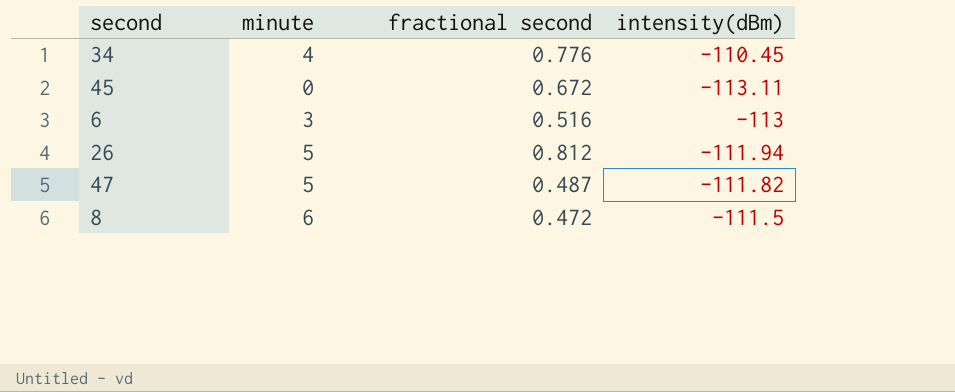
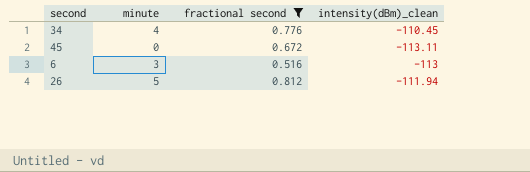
filter: none -> fractional second >= 0.516
column name: intensity(dBm) -> intensity(dBm)_clean

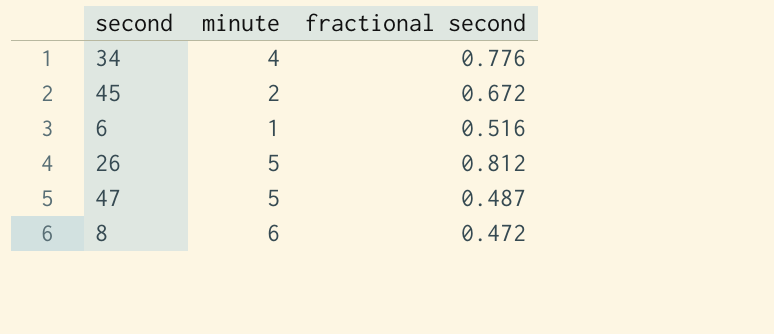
filter: fractional second >= 0.516 -> none
column intensity(dBm)_clean | position: 4 -> none
45 | minute: 0 -> 2
6 | minute: 3 -> 1

